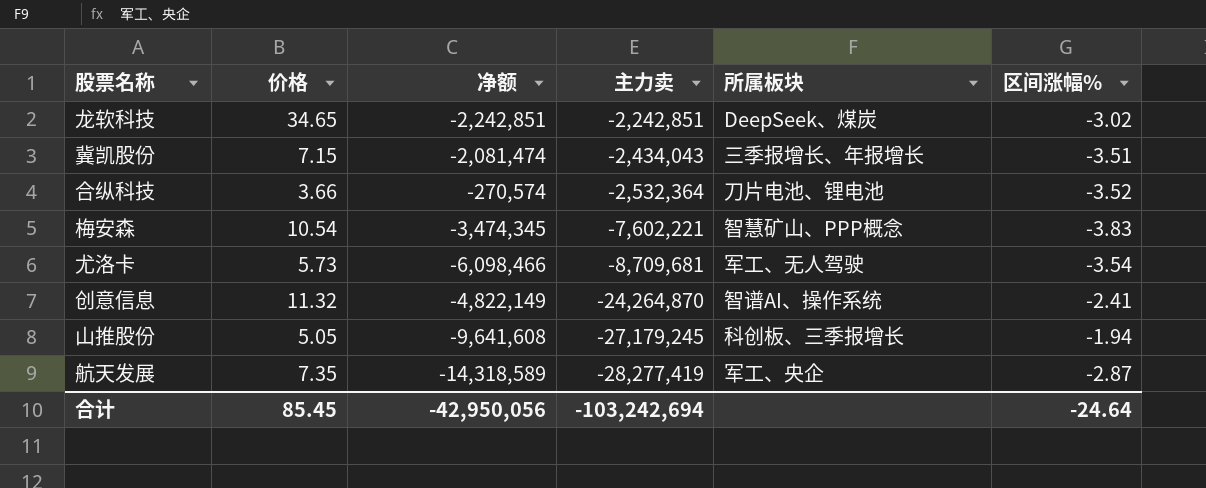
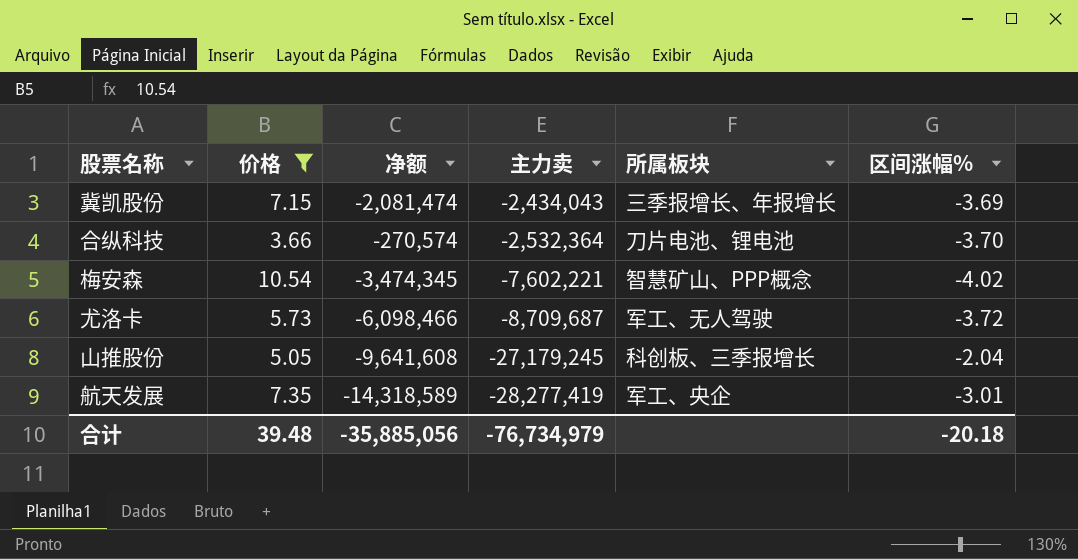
filter: none -> 价格 <= 10.54
冀凯股份 | 区间涨幅%: -3.51 -> -3.69
合纵科技 | 区间涨幅%: -3.52 -> -3.70
梅安森 | 区间涨幅%: -3.83 -> -4.02
尤洛卡 | 主力卖: -8,709,681 -> -8,709,687
尤洛卡 | 区间涨幅%: -3.54 -> -3.72
山推股份 | 区间涨幅%: -1.94 -> -2.04
航天发展 | 区间涨幅%: -2.87 -> -3.01
合计 | 价格: 85.45 -> 39.48
合计 | 净额: -42,950,056 -> -35,885,056
合计 | 主力卖: -103,242,694 -> -76,734,979
合计 | 区间涨幅%: -24.64 -> -20.18

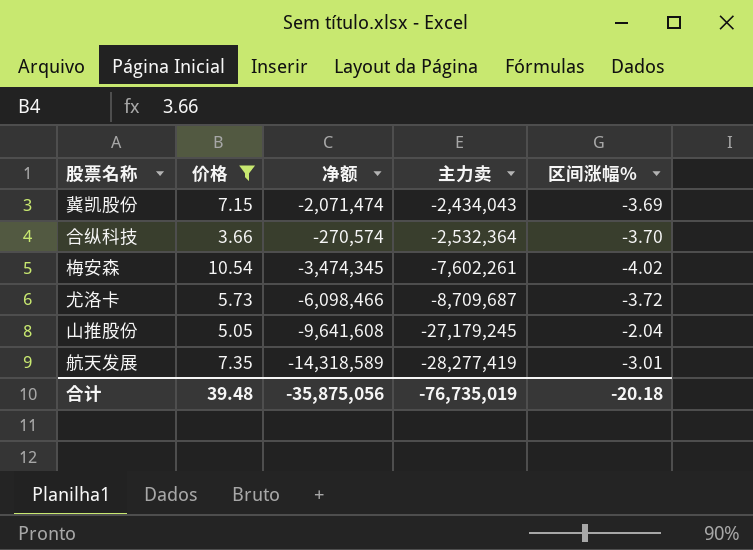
column 所属板块 | position: 5 -> none
冀凯股份 | 净额: -2,081,474 -> -2,071,474
梅安森 | 主力卖: -7,602,221 -> -7,602,261
合计 | 净额: -35,885,056 -> -35,875,056
合计 | 主力卖: -76,734,979 -> -76,735,019

